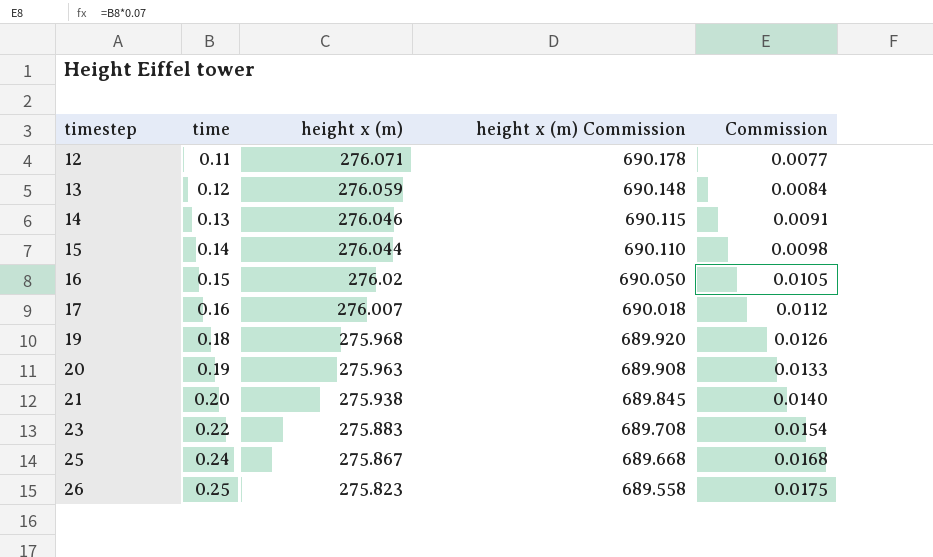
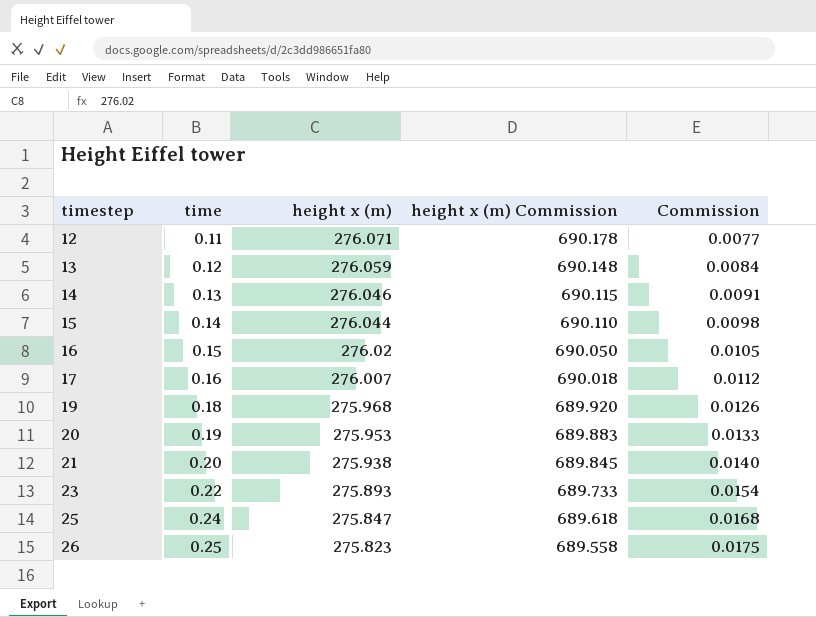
20 | height x (m): 275.963 -> 275.953
20 | height x (m) Commission: 689.908 -> 689.883
23 | height x (m): 275.883 -> 275.893
23 | height x (m) Commission: 689.708 -> 689.733
25 | height x (m): 275.867 -> 275.847
25 | height x (m) Commission: 689.668 -> 689.618

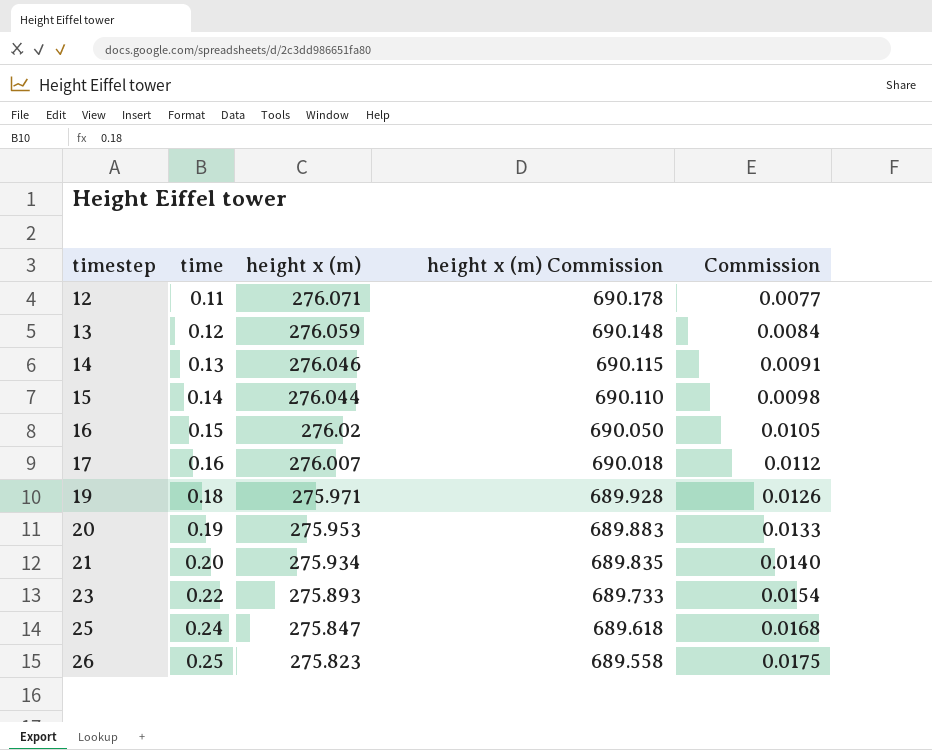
19 | height x (m): 275.968 -> 275.971
19 | height x (m) Commission: 689.920 -> 689.928
21 | height x (m): 275.938 -> 275.934
21 | height x (m) Commission: 689.845 -> 689.835

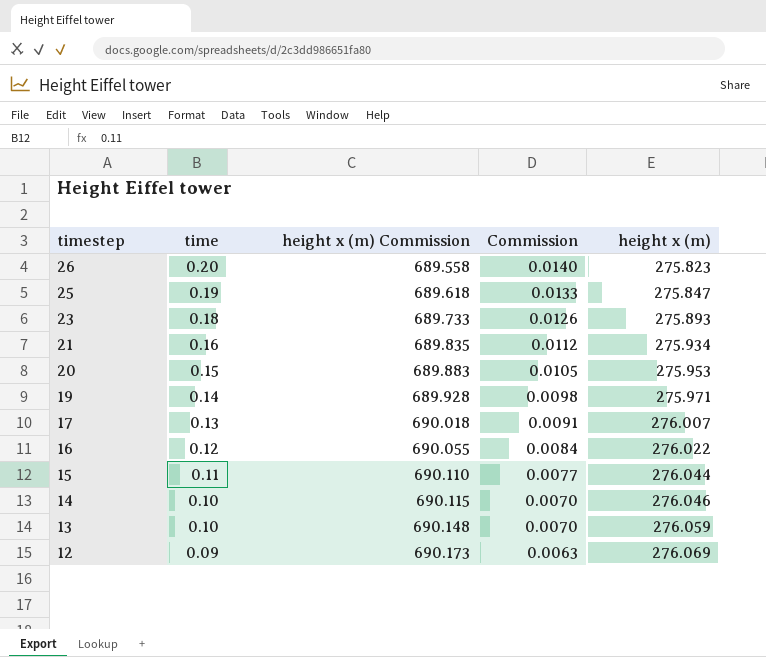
row order: timestep ascending -> timestep descending
column height x (m) | position: 3 -> 5
26 | time: 0.25 -> 0.20
26 | Commission: 0.0175 -> 0.0140
25 | time: 0.24 -> 0.19
25 | Commission: 0.0168 -> 0.0133
23 | time: 0.22 -> 0.18
23 | Commission: 0.0154 -> 0.0126
21 | time: 0.20 -> 0.16
21 | Commission: 0.0140 -> 0.0112
20 | time: 0.19 -> 0.15
20 | Commission: 0.0133 -> 0.0105
19 | time: 0.18 -> 0.14
19 | Commission: 0.0126 -> 0.0098
17 | time: 0.16 -> 0.13
17 | Commission: 0.0112 -> 0.0091
16 | time: 0.15 -> 0.12
16 | height x (m) Commission: 690.050 -> 690.055
16 | Commission: 0.0105 -> 0.0084
16 | height x (m): 276.02 -> 276.022
15 | time: 0.14 -> 0.11
15 | Commission: 0.0098 -> 0.0077
14 | time: 0.13 -> 0.10
14 | Commission: 0.0091 -> 0.0070
13 | time: 0.12 -> 0.10
13 | Commission: 0.0084 -> 0.0070
12 | time: 0.11 -> 0.09
12 | height x (m) Commission: 690.178 -> 690.173
12 | Commission: 0.0077 -> 0.0063
12 | height x (m): 276.071 -> 276.069

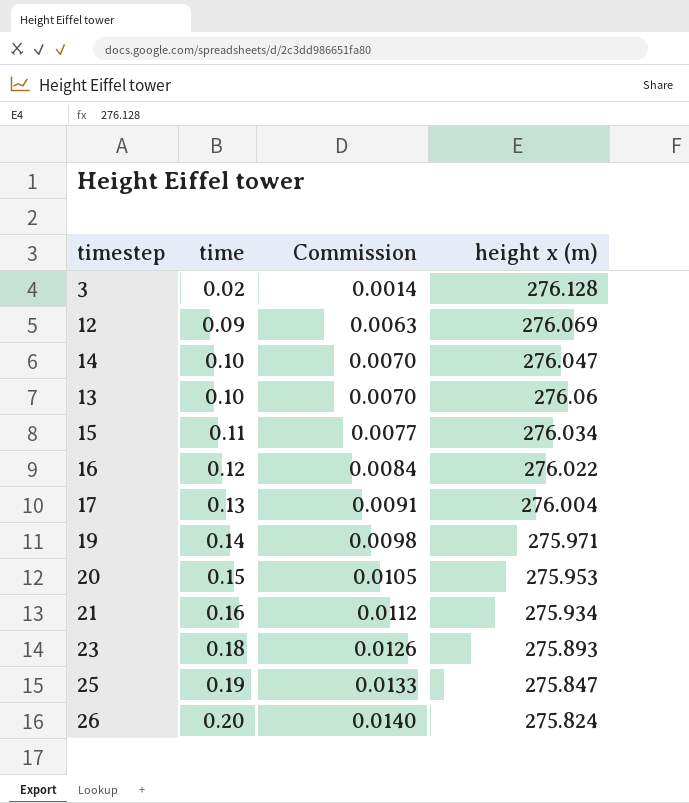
row order: timestep descending -> time ascending
column height x (m) Commission | formula: [height x (m)] * 2.5 -> none
row 3: none -> 0.02 | 0.0014 | 276.128
14 | height x (m): 276.046 -> 276.047
13 | height x (m): 276.059 -> 276.06
15 | height x (m): 276.044 -> 276.034
17 | height x (m): 276.007 -> 276.004
26 | height x (m): 275.823 -> 275.824

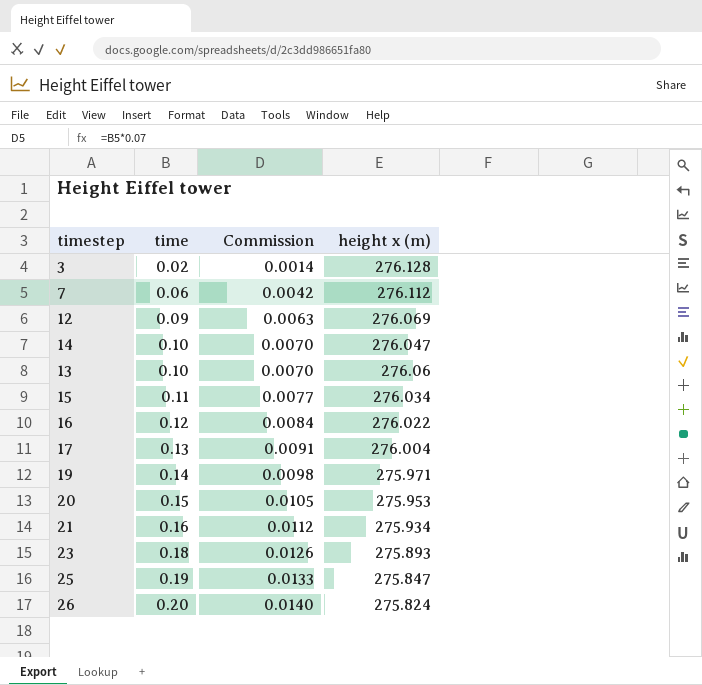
row 7: none -> 0.06 | 0.0042 | 276.112

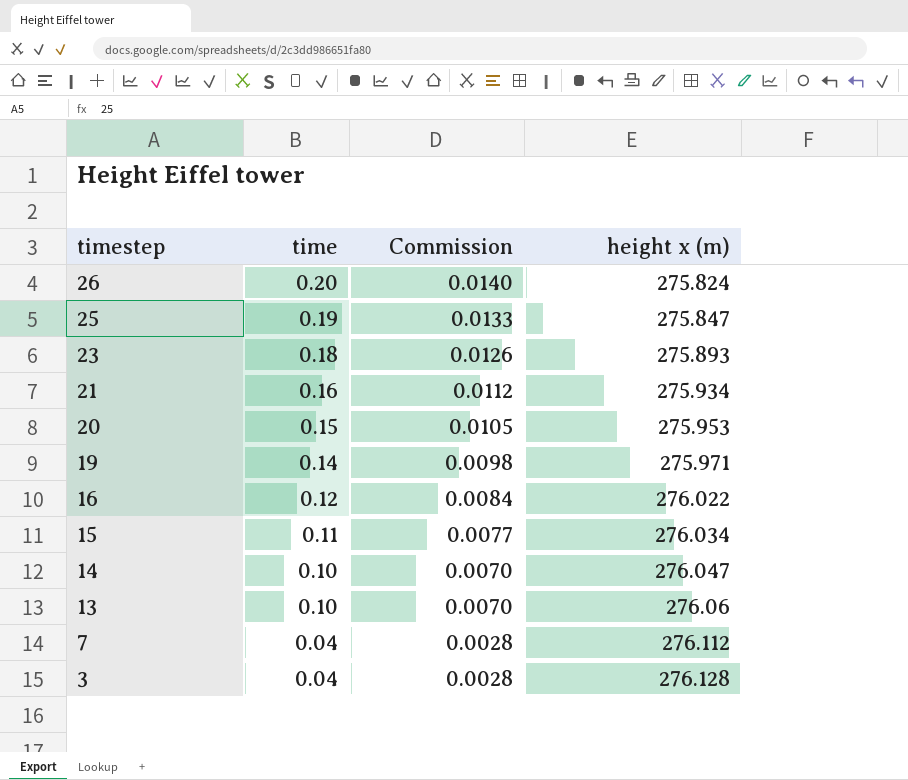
row order: time ascending -> timestep descending
row 12: 0.09 | 0.0063 | 276.069 -> none
row 17: 0.13 | 0.0091 | 276.004 -> none
7 | time: 0.06 -> 0.04
7 | Commission: 0.0042 -> 0.0028
3 | time: 0.02 -> 0.04
3 | Commission: 0.0014 -> 0.0028

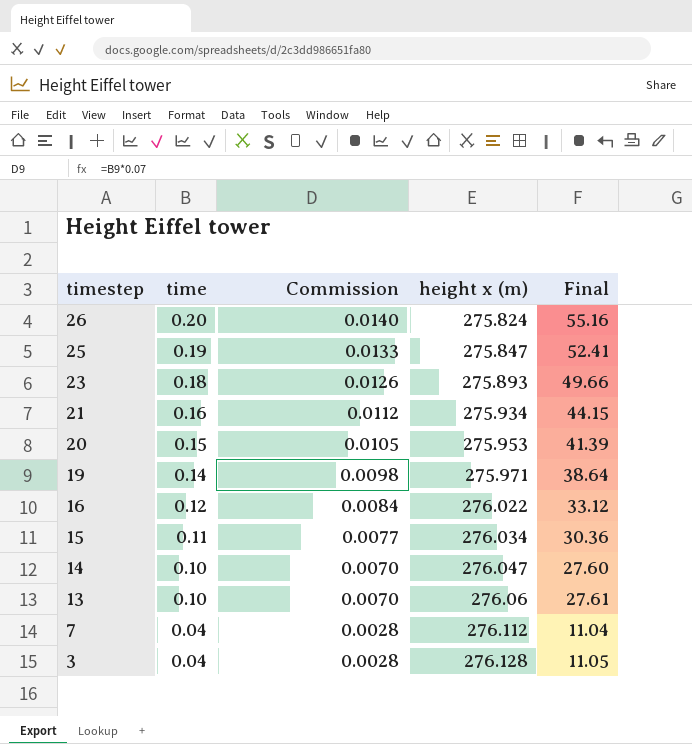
column Final | formula: none -> [time] * [height x (m)]

